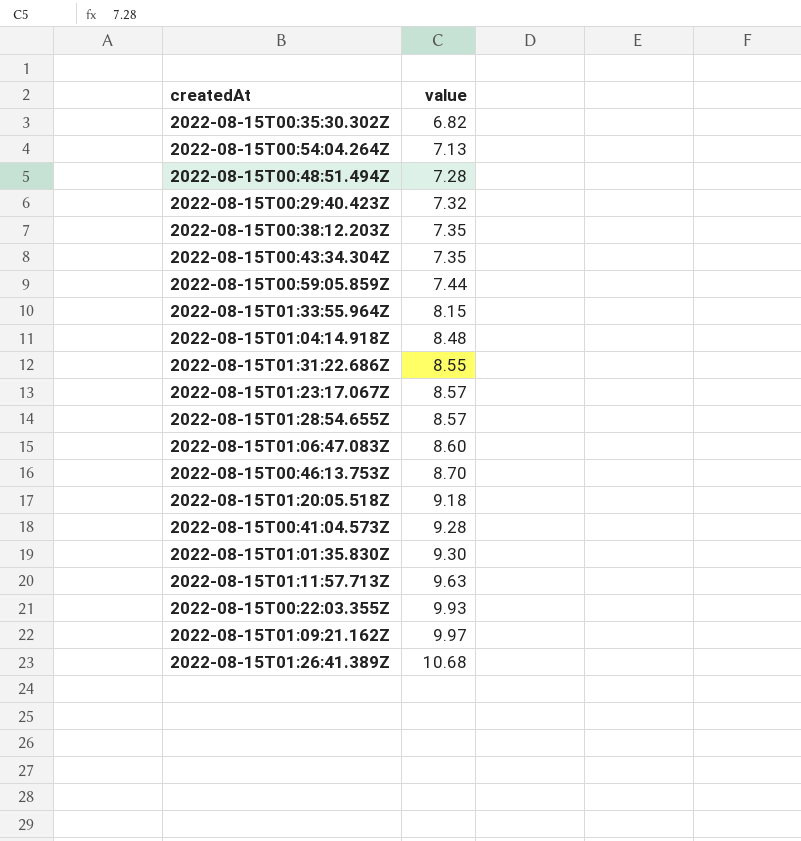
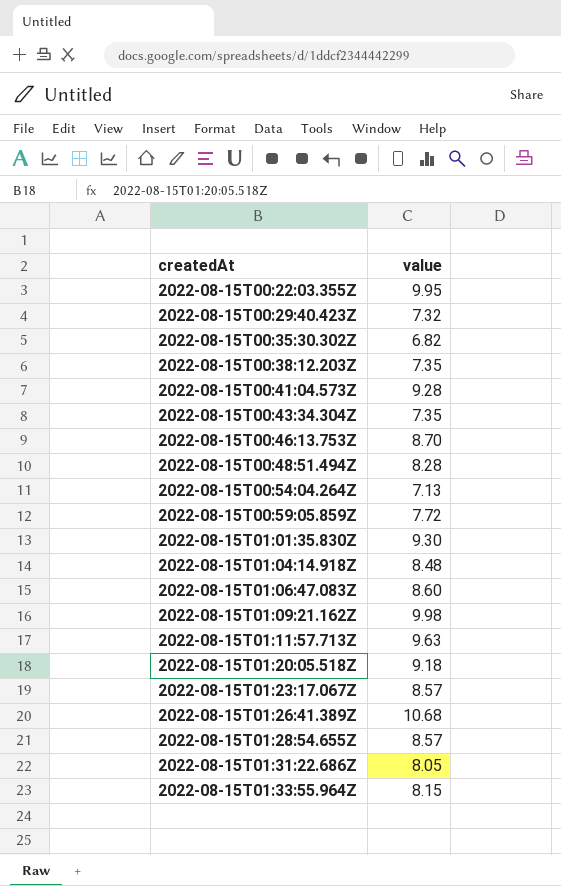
row order: value ascending -> createdAt ascending
2022-08-15T00:22:03.355Z | value: 9.93 -> 9.95
2022-08-15T00:48:51.494Z | value: 7.28 -> 8.28
2022-08-15T00:59:05.859Z | value: 7.44 -> 7.72
2022-08-15T01:09:21.162Z | value: 9.97 -> 9.98
2022-08-15T01:31:22.686Z | value: 8.55 -> 8.05

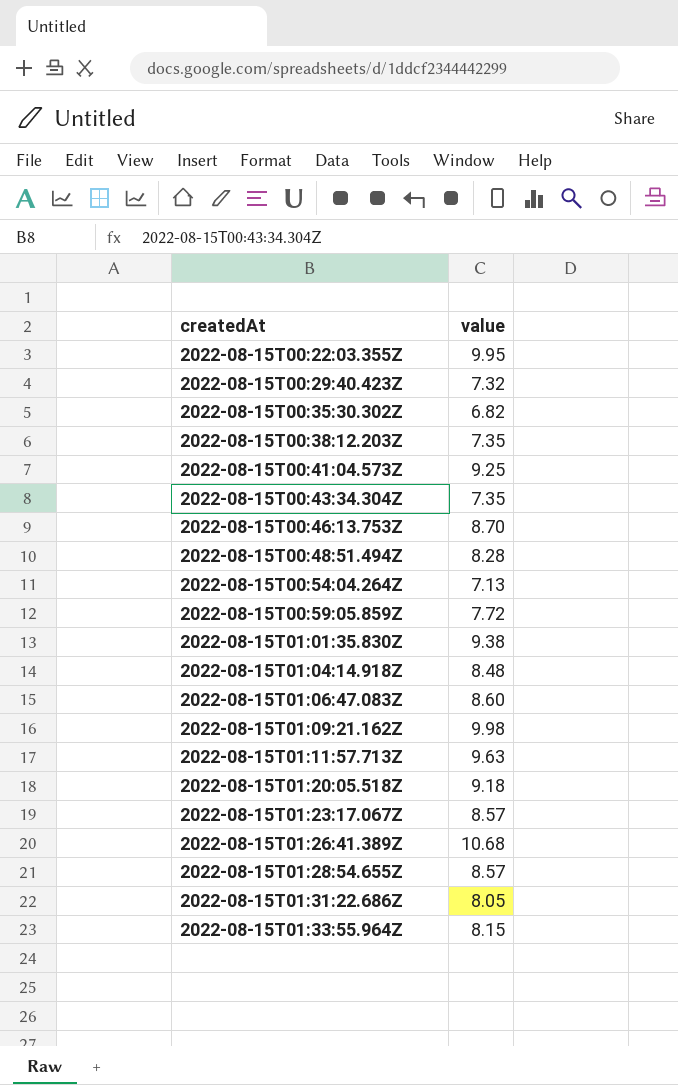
2022-08-15T00:41:04.573Z | value: 9.28 -> 9.25
2022-08-15T01:01:35.830Z | value: 9.30 -> 9.38

